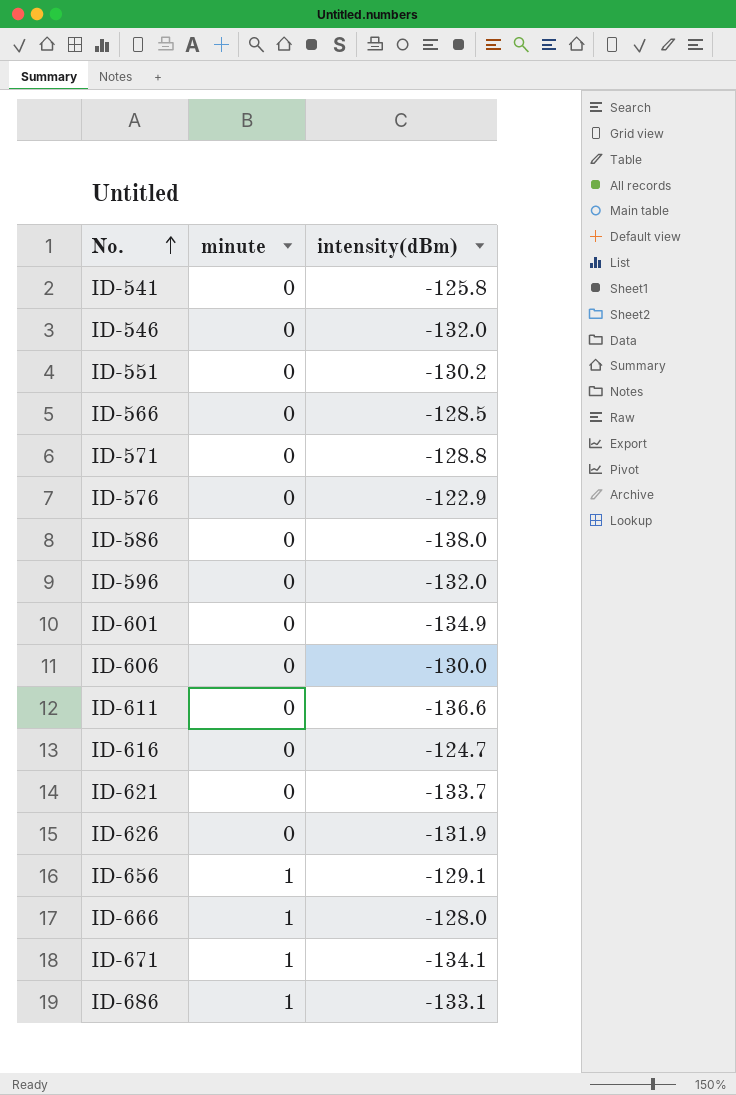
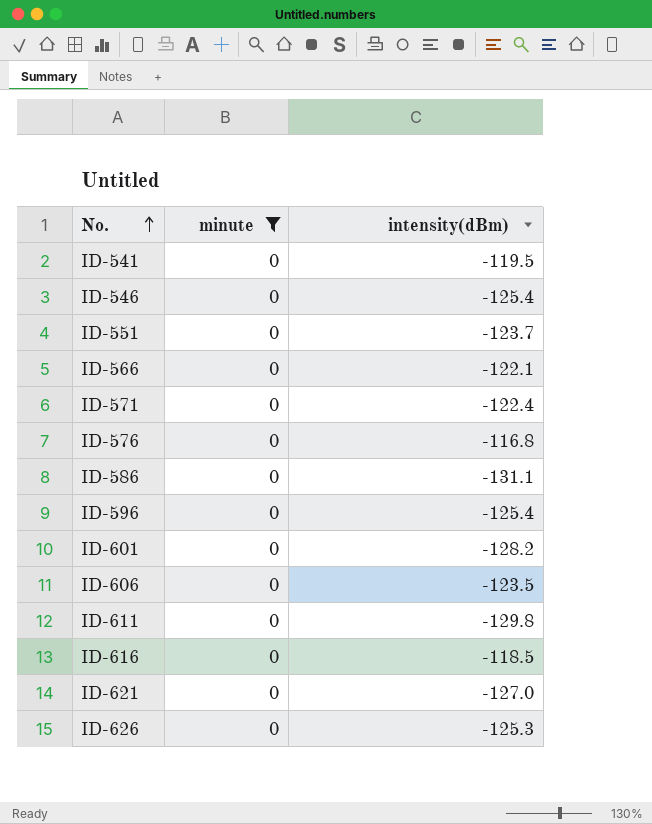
filter: none -> minute = 0
ID-541 | intensity(dBm): -125.8 -> -119.5
ID-546 | intensity(dBm): -132.0 -> -125.4
ID-551 | intensity(dBm): -130.2 -> -123.7
ID-566 | intensity(dBm): -128.5 -> -122.1
ID-571 | intensity(dBm): -128.8 -> -122.4
ID-576 | intensity(dBm): -122.9 -> -116.8
ID-586 | intensity(dBm): -138.0 -> -131.1
ID-596 | intensity(dBm): -132.0 -> -125.4
ID-601 | intensity(dBm): -134.9 -> -128.2
ID-606 | intensity(dBm): -130.0 -> -123.5
ID-611 | intensity(dBm): -136.6 -> -129.8
ID-616 | intensity(dBm): -124.7 -> -118.5
ID-621 | intensity(dBm): -133.7 -> -127.0
ID-626 | intensity(dBm): -131.9 -> -125.3

